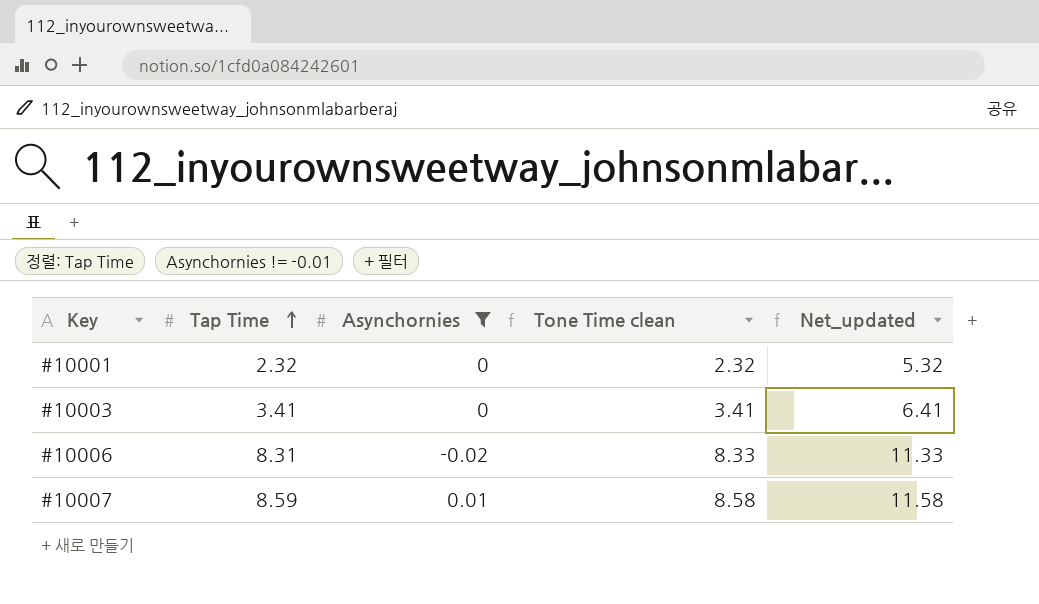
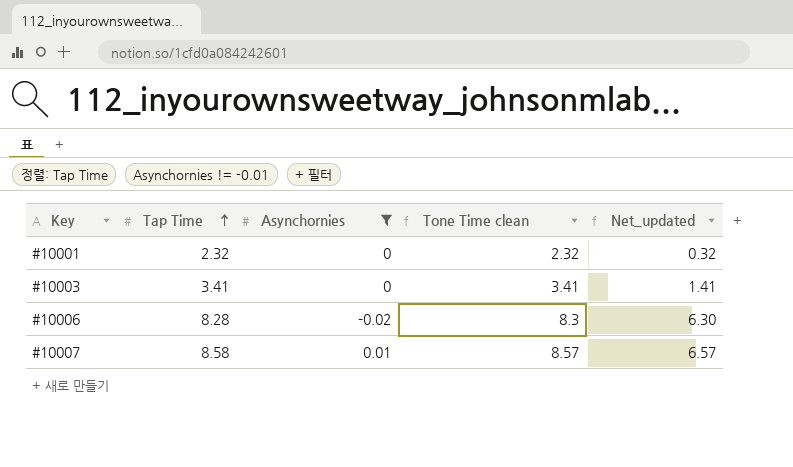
column Net_updated | formula: [Tone Time clean] + 3 -> [Tone Time clean] - 2
#10006 | Tap Time: 8.31 -> 8.28
#10006 | Tone Time clean: 8.33 -> 8.3
#10007 | Tap Time: 8.59 -> 8.58
#10007 | Tone Time clean: 8.58 -> 8.57

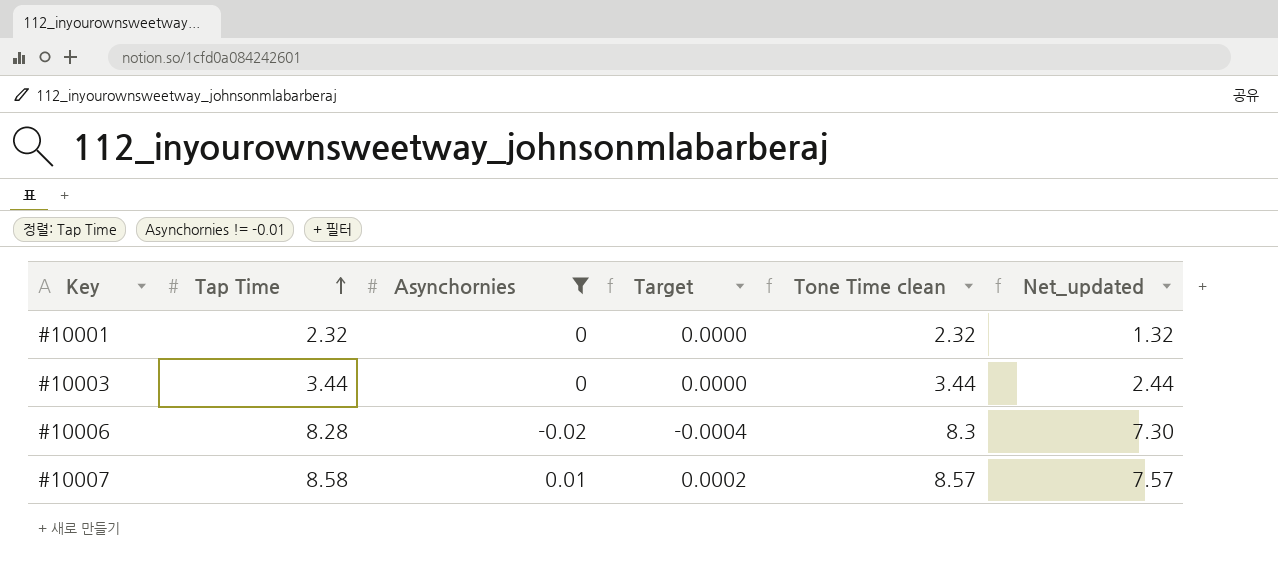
column Target | formula: none -> [Asynchornies] * 0.02
column Net_updated | formula: [Tone Time clean] - 2 -> [Tone Time clean] - 1
#10003 | Tap Time: 3.41 -> 3.44
#10003 | Tone Time clean: 3.41 -> 3.44

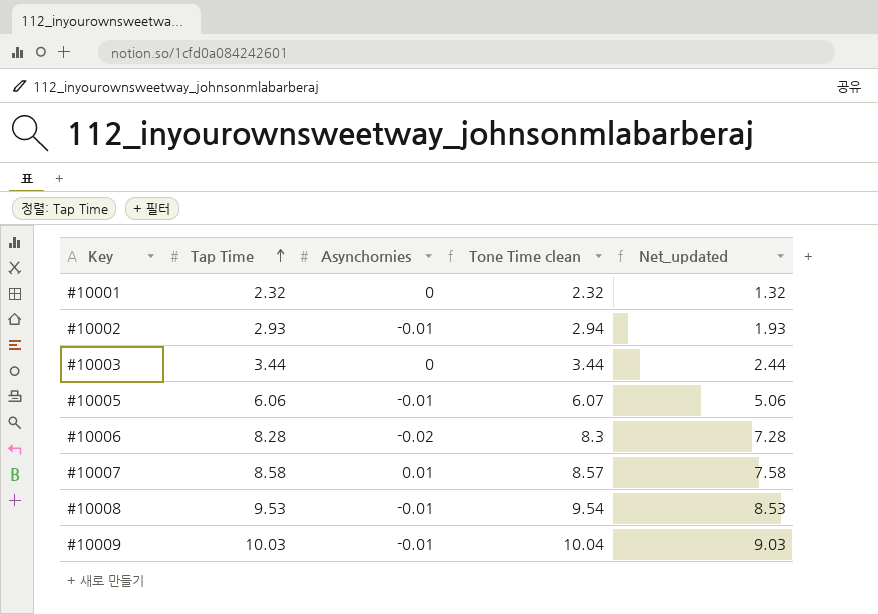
filter: Asynchornies != -0.01 -> none
column Target | formula: [Asynchornies] * 0.02 -> none
column Net_updated | formula: [Tone Time clean] - 1 -> [Tap Time] - 1

